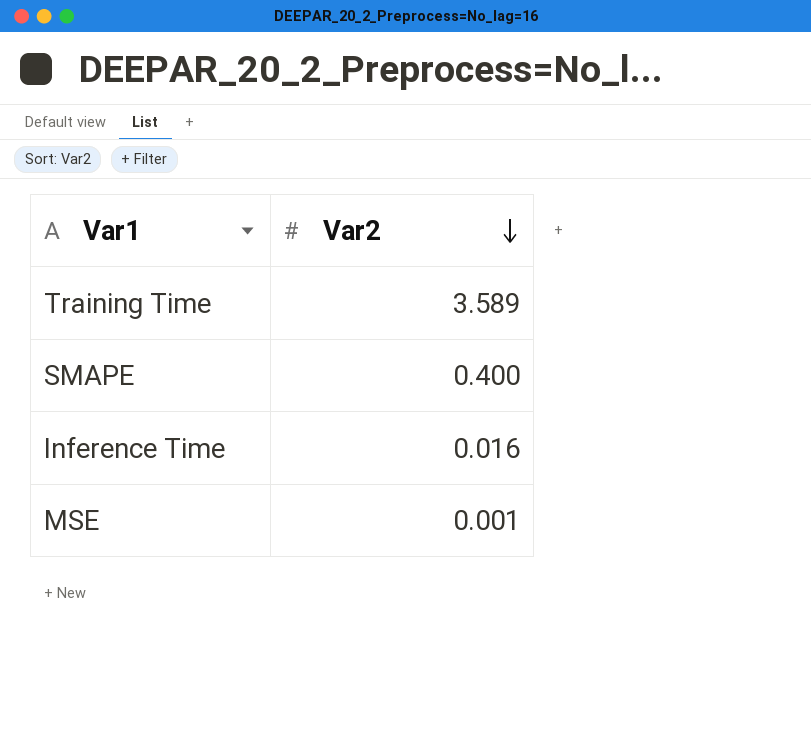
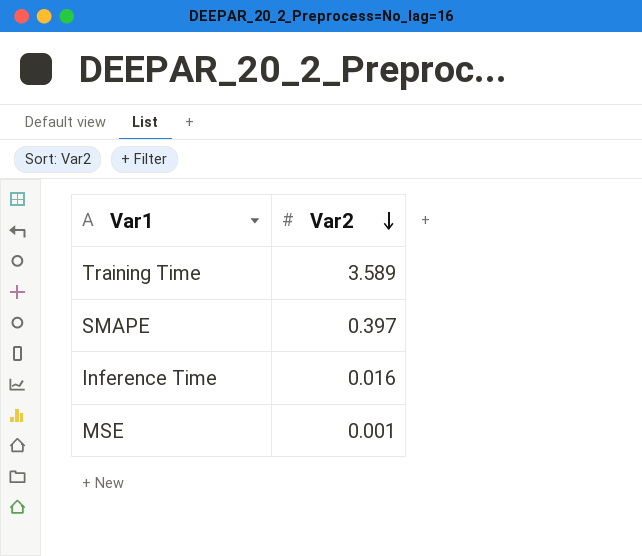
SMAPE | Var2: 0.400 -> 0.397

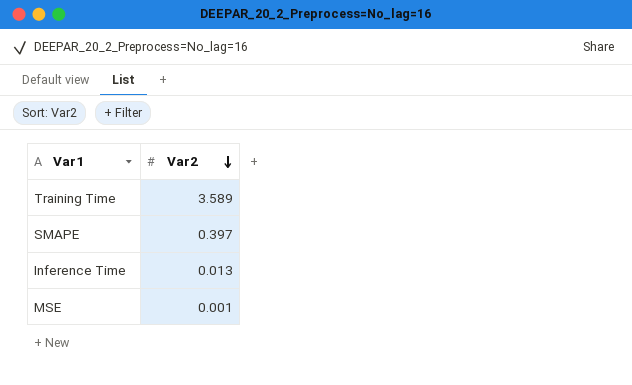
Inference Time | Var2: 0.016 -> 0.013

